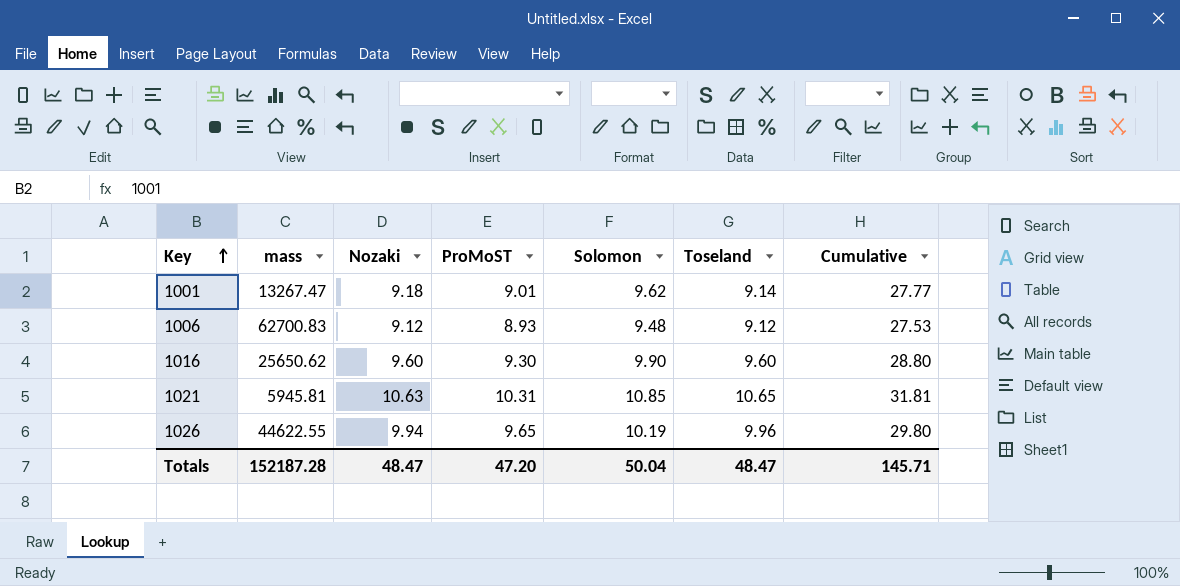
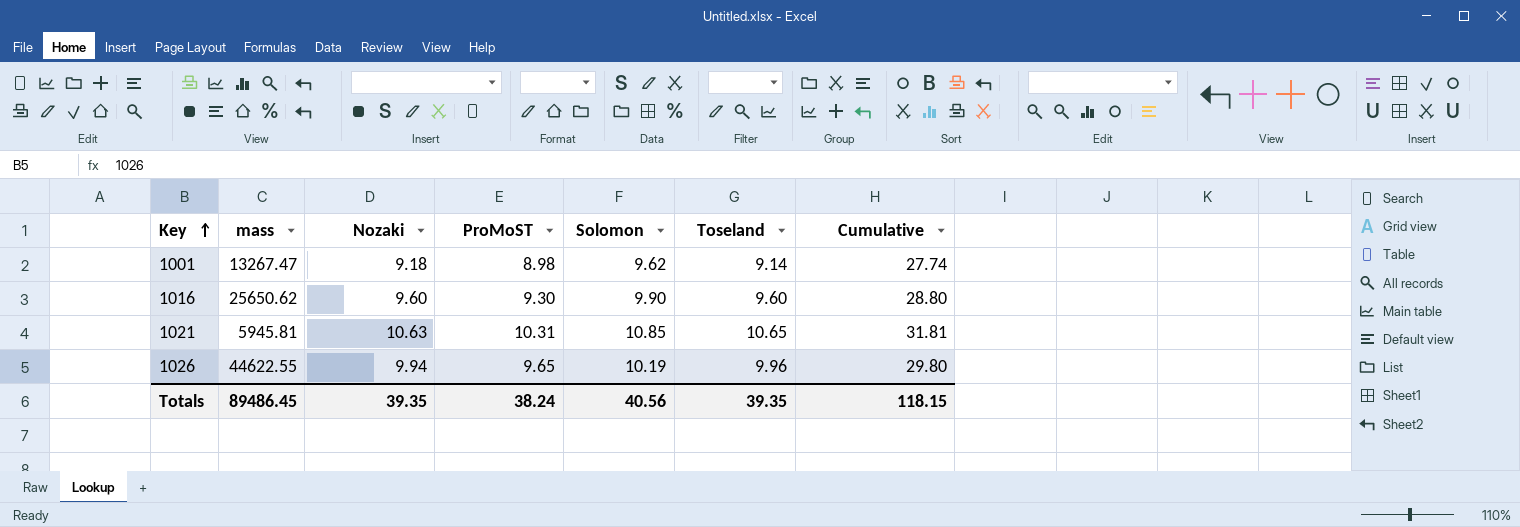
row 1006: 62700.83 | 9.12 | 8.93 | 9.48 | 9.12 | 27.53 -> none
1001 | ProMoST: 9.01 -> 8.98
1001 | Cumulative: 27.77 -> 27.74
Totals | mass: 152187.28 -> 89486.45
Totals | Nozaki: 48.47 -> 39.35
Totals | ProMoST: 47.20 -> 38.24
Totals | Solomon: 50.04 -> 40.56
Totals | Toseland: 48.47 -> 39.35
Totals | Cumulative: 145.71 -> 118.15

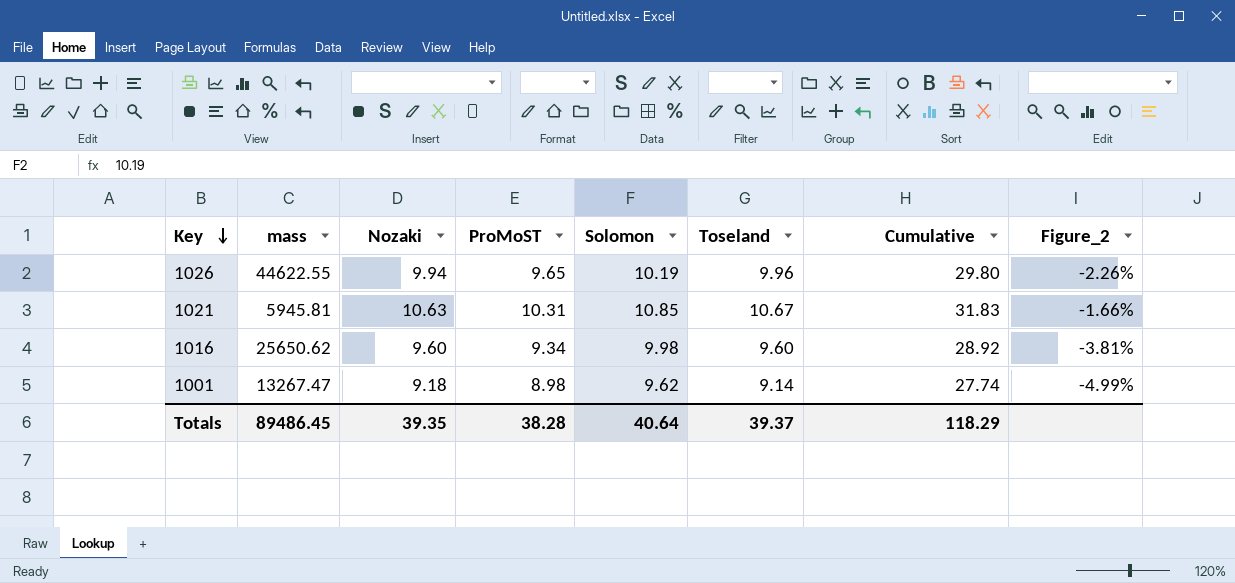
row order: Key ascending -> Key descending
column Figure_2 | formula: none -> ([Toseland] - [Solomon]) / [Solomon]
1021 | Toseland: 10.65 -> 10.67
1021 | Cumulative: 31.81 -> 31.83
1016 | ProMoST: 9.30 -> 9.34
1016 | Solomon: 9.90 -> 9.98
1016 | Cumulative: 28.80 -> 28.92
Totals | ProMoST: 38.24 -> 38.28
Totals | Solomon: 40.56 -> 40.64
Totals | Toseland: 39.35 -> 39.37
Totals | Cumulative: 118.15 -> 118.29

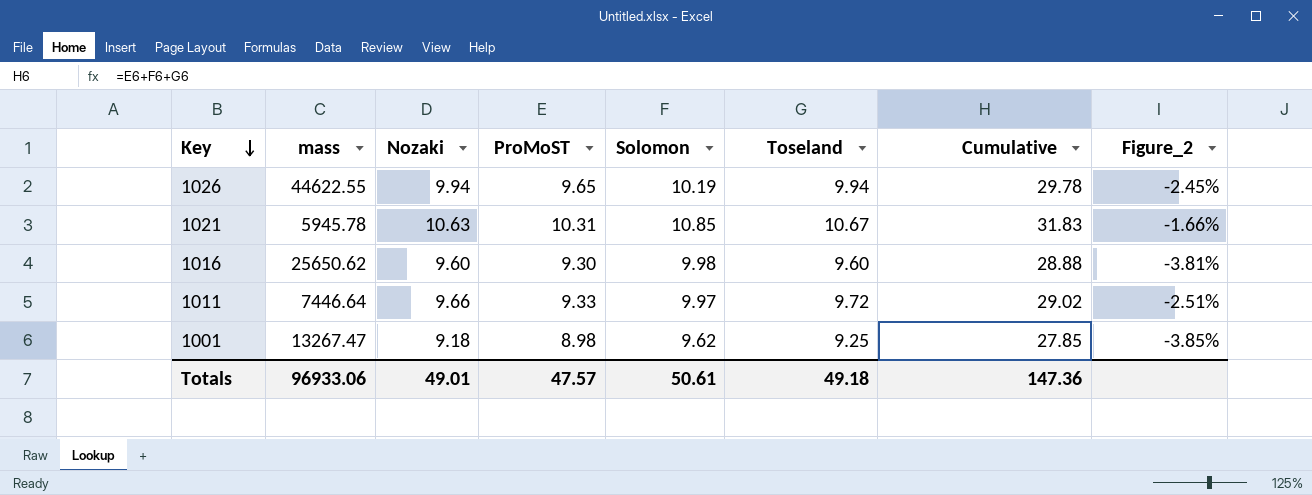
1026 | Toseland: 9.96 -> 9.94
1026 | Cumulative: 29.80 -> 29.78
1026 | Figure_2: -2.26% -> -2.45%
1021 | mass: 5945.81 -> 5945.78
1016 | ProMoST: 9.34 -> 9.30
1016 | Cumulative: 28.92 -> 28.88
row 1011: none -> 7446.64 | 9.66 | 9.33 | 9.97 | 9.72 | 29.02 | -2.51%
1001 | Toseland: 9.14 -> 9.25
1001 | Cumulative: 27.74 -> 27.85
1001 | Figure_2: -4.99% -> -3.85%
Totals | mass: 89486.45 -> 96933.06
Totals | Nozaki: 39.35 -> 49.01
Totals | ProMoST: 38.28 -> 47.57
Totals | Solomon: 40.64 -> 50.61
Totals | Toseland: 39.37 -> 49.18
Totals | Cumulative: 118.29 -> 147.36

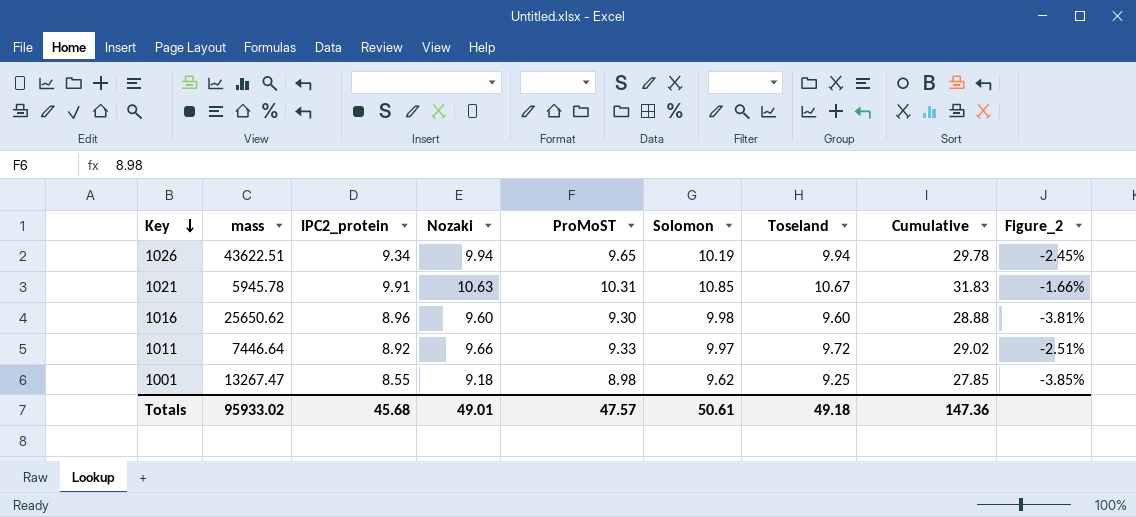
column IPC2_protein | position: none -> 3
1026 | mass: 44622.55 -> 43622.51
Totals | mass: 96933.06 -> 95933.02

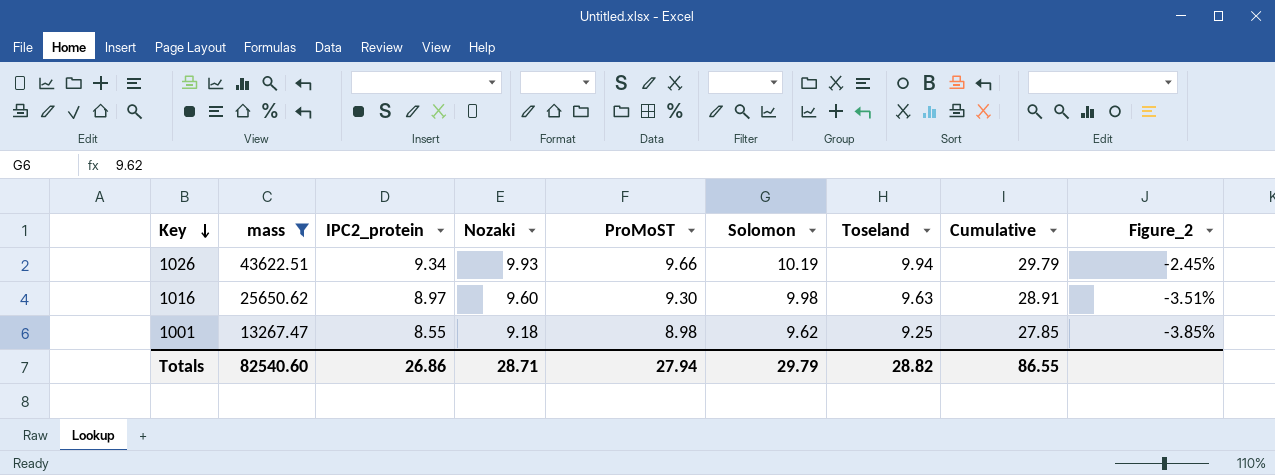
filter: none -> mass >= 13267.47
1026 | Nozaki: 9.94 -> 9.93
1026 | ProMoST: 9.65 -> 9.66
1026 | Cumulative: 29.78 -> 29.79
1016 | IPC2_protein: 8.96 -> 8.97
1016 | Toseland: 9.60 -> 9.63
1016 | Cumulative: 28.88 -> 28.91
1016 | Figure_2: -3.81% -> -3.51%
Totals | mass: 95933.02 -> 82540.60
Totals | IPC2_protein: 45.68 -> 26.86
Totals | Nozaki: 49.01 -> 28.71
Totals | ProMoST: 47.57 -> 27.94
Totals | Solomon: 50.61 -> 29.79
Totals | Toseland: 49.18 -> 28.82
Totals | Cumulative: 147.36 -> 86.55

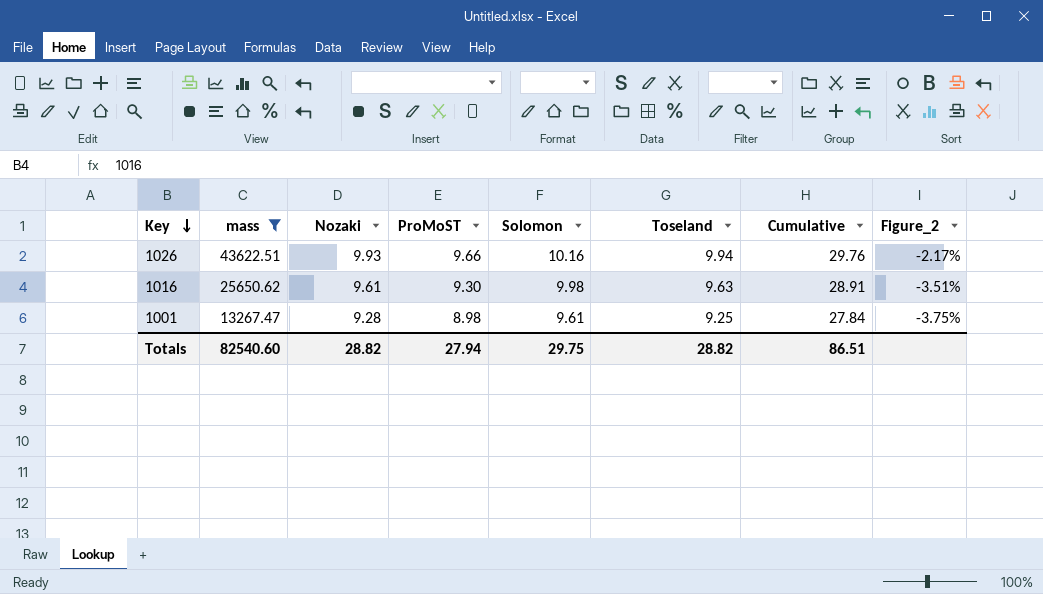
column IPC2_protein | position: 3 -> none
1026 | Solomon: 10.19 -> 10.16
1026 | Cumulative: 29.79 -> 29.76
1026 | Figure_2: -2.45% -> -2.17%
1016 | Nozaki: 9.60 -> 9.61
1001 | Nozaki: 9.18 -> 9.28
1001 | Solomon: 9.62 -> 9.61
1001 | Cumulative: 27.85 -> 27.84
1001 | Figure_2: -3.85% -> -3.75%
Totals | Nozaki: 28.71 -> 28.82
Totals | Solomon: 29.79 -> 29.75
Totals | Cumulative: 86.55 -> 86.51

